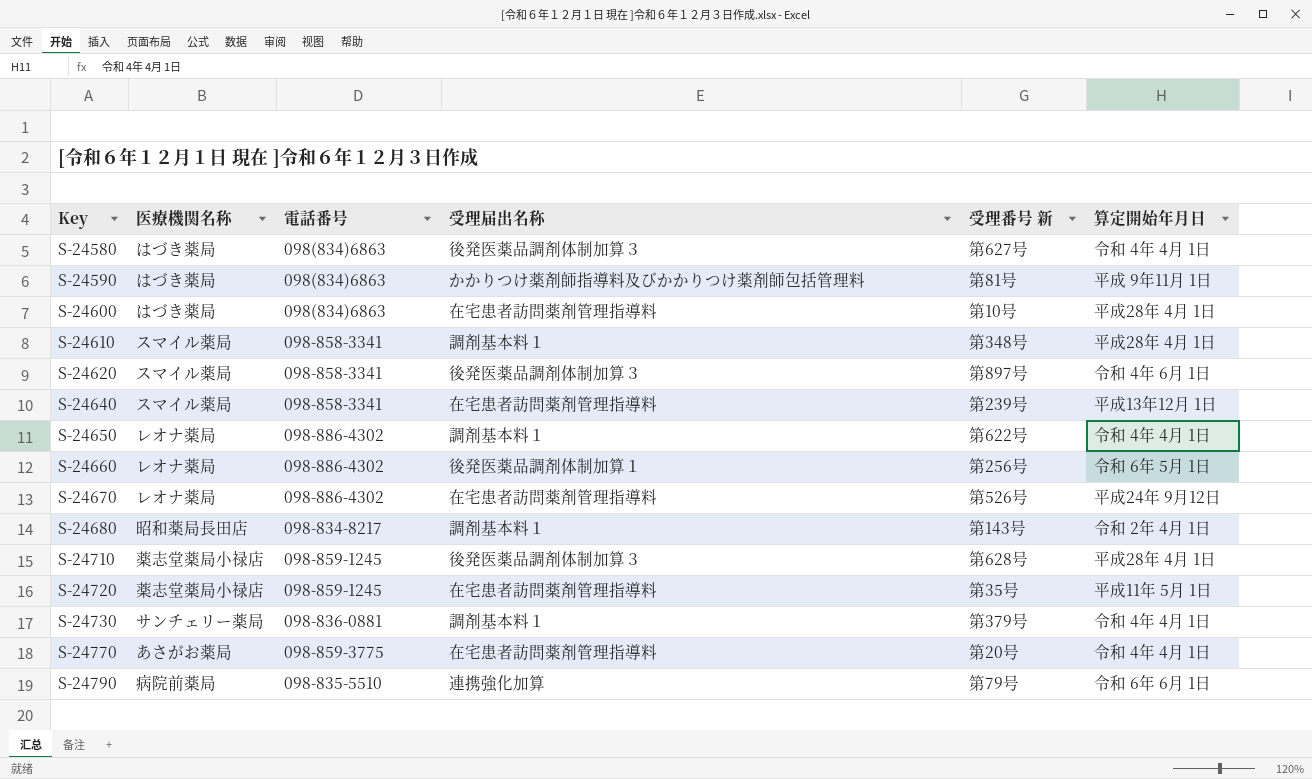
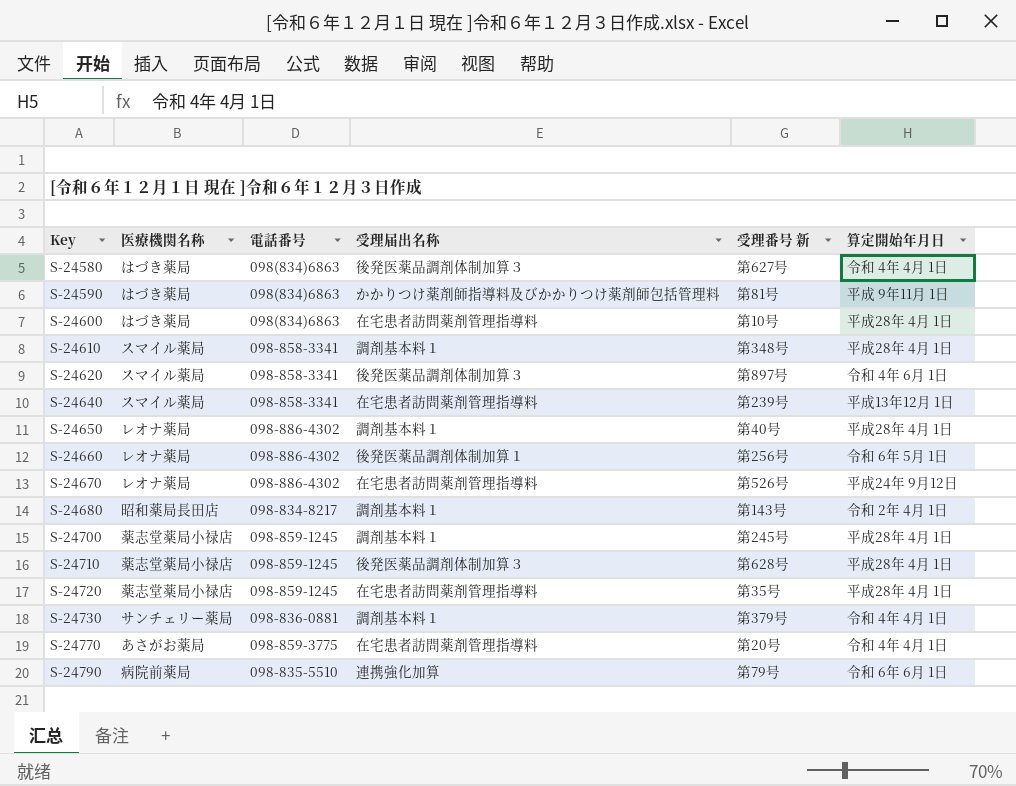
S-24650 | 受理番号 新: 第622号 -> 第40号
S-24650 | 算定開始年月日: 令和 4年 4月 1日 -> 平成28年 4月 1日
row S-24700: none -> 薬志堂薬局小禄店 | 098-859-1245 | 調剤基本料１ | 第245号 | 平成28年 4月 1日
S-24720 | 算定開始年月日: 平成11年 5月 1日 -> 平成28年 4月 1日

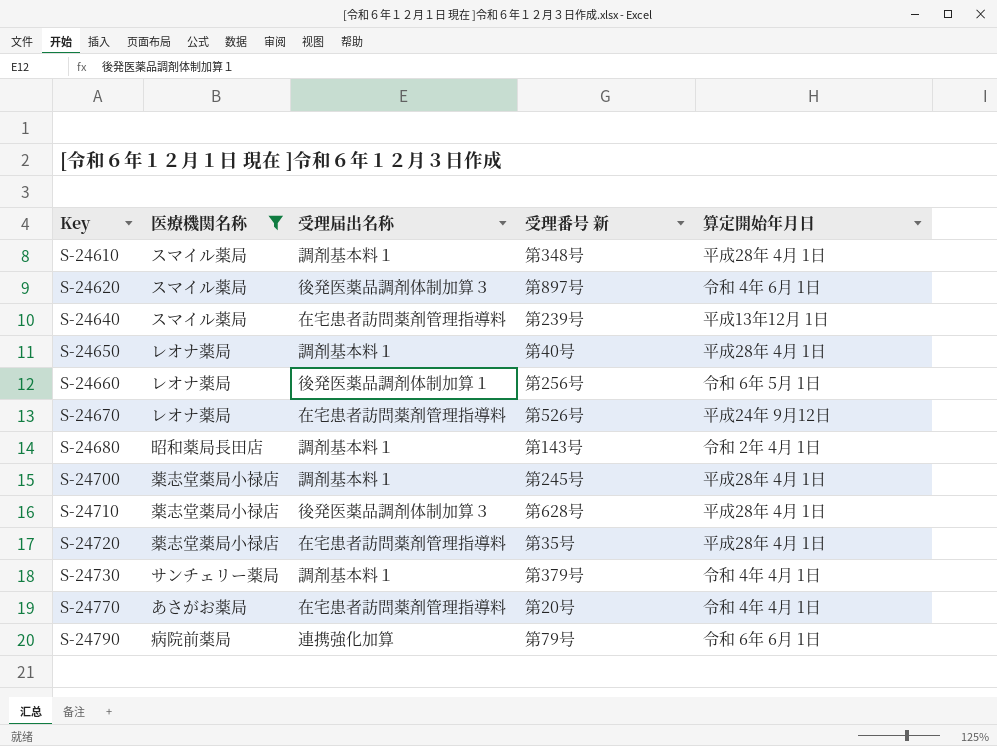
filter: none -> 医療機関名称 != はづき薬局
column 電話番号 | position: 3 -> none

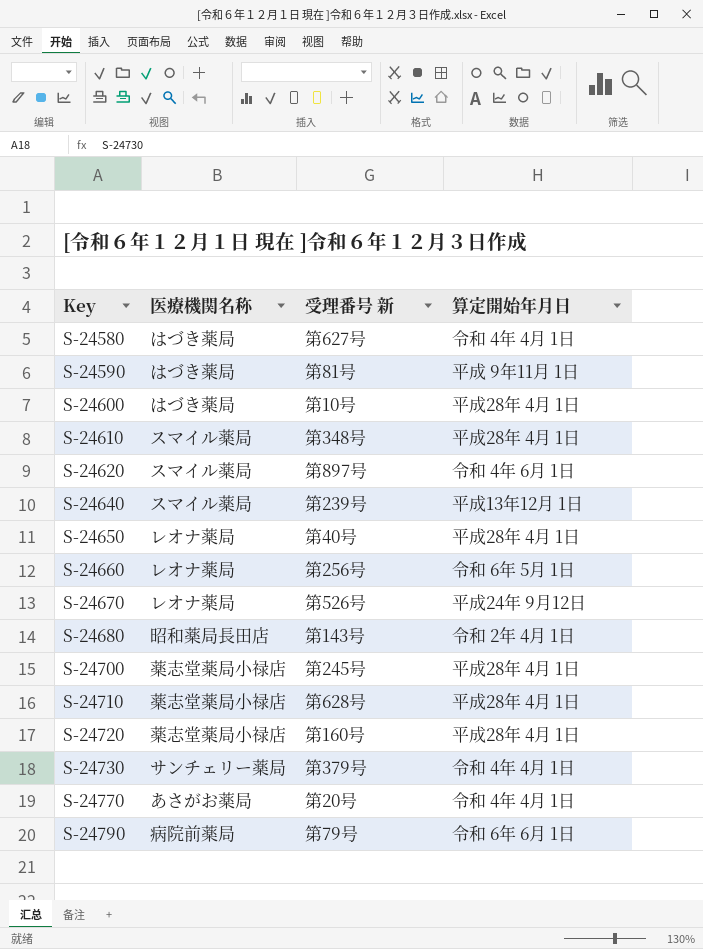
filter: 医療機関名称 != はづき薬局 -> none
column 受理届出名称 | position: 3 -> none
S-24720 | 受理番号 新: 第35号 -> 第160号

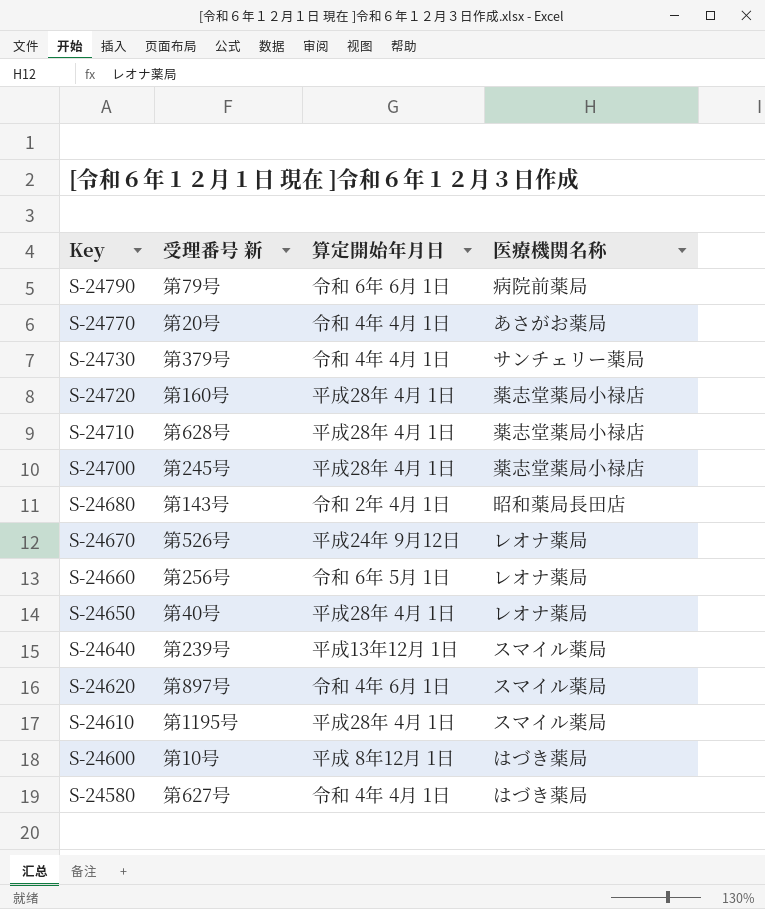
row order: Key ascending -> Key descending
column 医療機関名称 | position: 2 -> 4
row S-24590: はづき薬局 | 第81号 | 平成 9年11月 1日 -> none
S-24610 | 受理番号 新: 第348号 -> 第1195号
S-24600 | 算定開始年月日: 平成28年 4月 1日 -> 平成 8年12月 1日

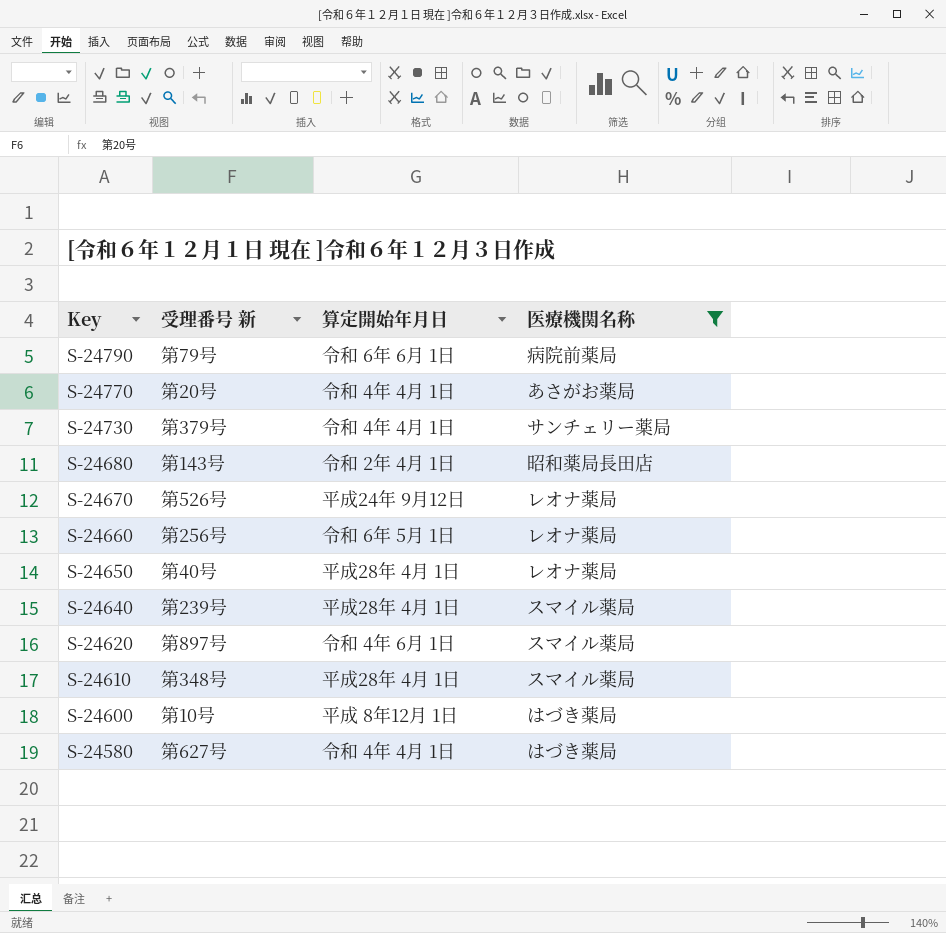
filter: none -> 医療機関名称 != 薬志堂薬局小禄店
S-24640 | 算定開始年月日: 平成13年12月 1日 -> 平成28年 4月 1日
S-24610 | 受理番号 新: 第1195号 -> 第348号

